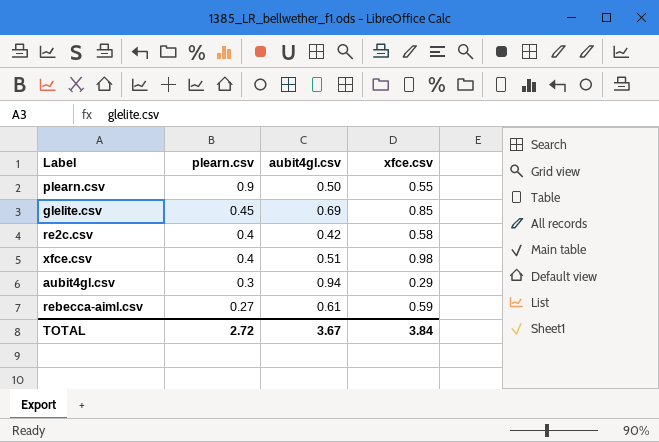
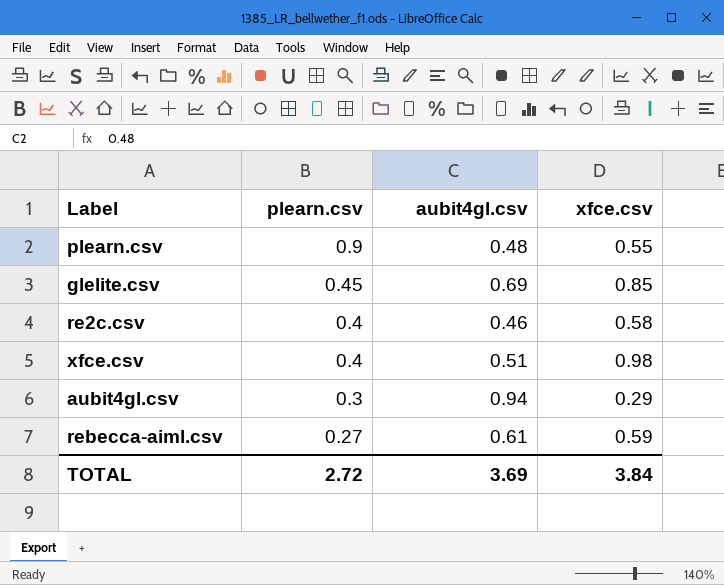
plearn.csv | aubit4gl.csv: 0.50 -> 0.48
re2c.csv | aubit4gl.csv: 0.42 -> 0.46
TOTAL | aubit4gl.csv: 3.67 -> 3.69

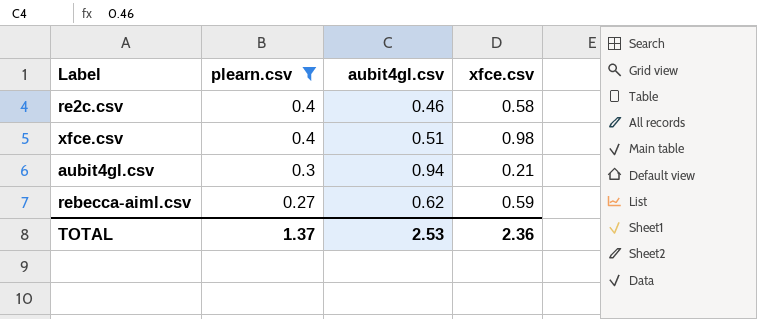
filter: none -> plearn.csv <= 0.4
aubit4gl.csv | xfce.csv: 0.29 -> 0.21
rebecca-aiml.csv | aubit4gl.csv: 0.61 -> 0.62
TOTAL | plearn.csv: 2.72 -> 1.37
TOTAL | aubit4gl.csv: 3.69 -> 2.53
TOTAL | xfce.csv: 3.84 -> 2.36

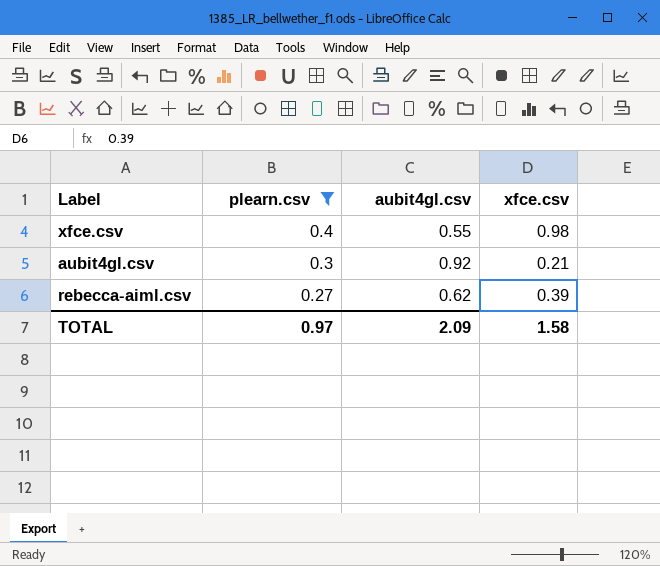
row re2c.csv: 0.4 | 0.46 | 0.58 -> none
xfce.csv | aubit4gl.csv: 0.51 -> 0.55
aubit4gl.csv | aubit4gl.csv: 0.94 -> 0.92
rebecca-aiml.csv | xfce.csv: 0.59 -> 0.39
TOTAL | plearn.csv: 1.37 -> 0.97
TOTAL | aubit4gl.csv: 2.53 -> 2.09
TOTAL | xfce.csv: 2.36 -> 1.58

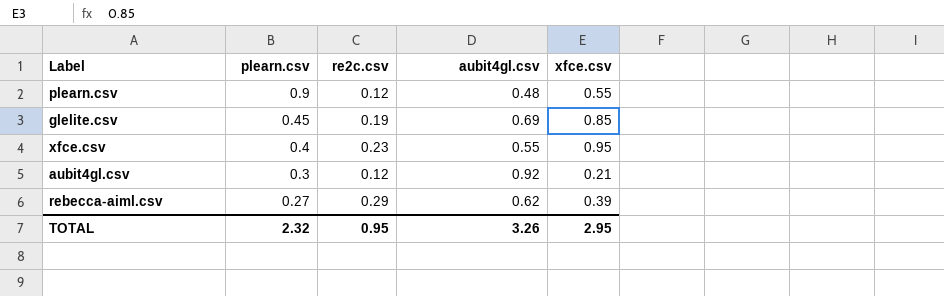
filter: plearn.csv <= 0.4 -> none
column re2c.csv | position: none -> 3
xfce.csv | xfce.csv: 0.98 -> 0.95
TOTAL | plearn.csv: 0.97 -> 2.32
TOTAL | aubit4gl.csv: 2.09 -> 3.26
TOTAL | xfce.csv: 1.58 -> 2.95

